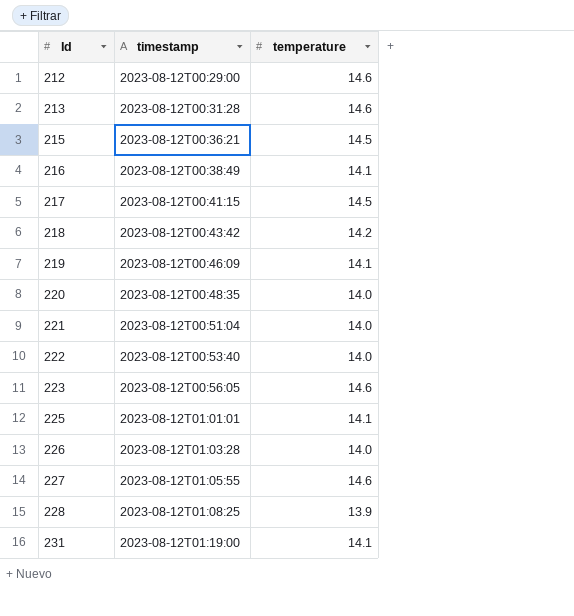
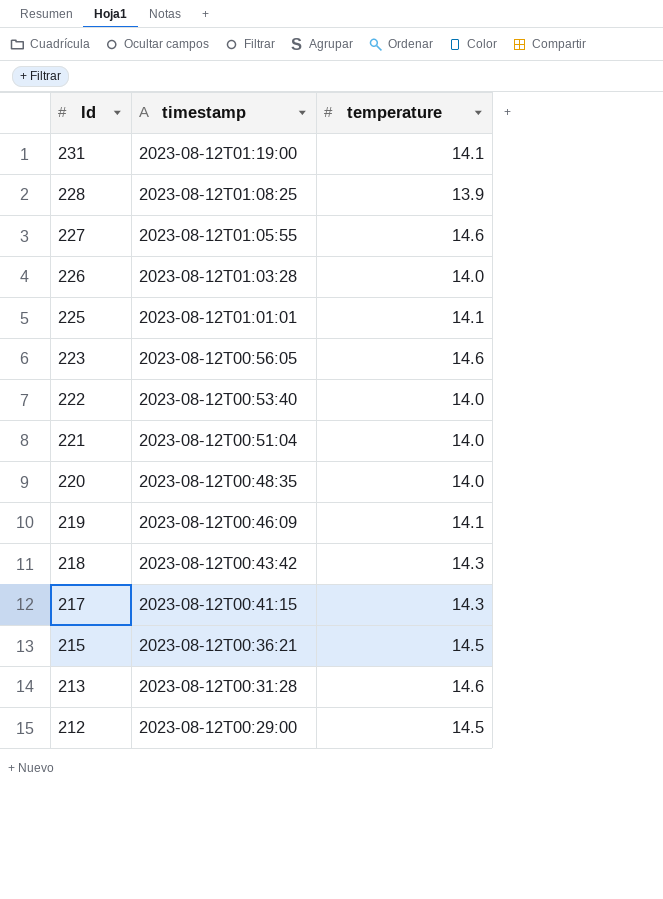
row order: Id ascending -> Id descending
row 216: 2023-08-12T00:38:49 | 14.1 -> none
218 | temperature: 14.2 -> 14.3
217 | temperature: 14.5 -> 14.3
212 | temperature: 14.6 -> 14.5

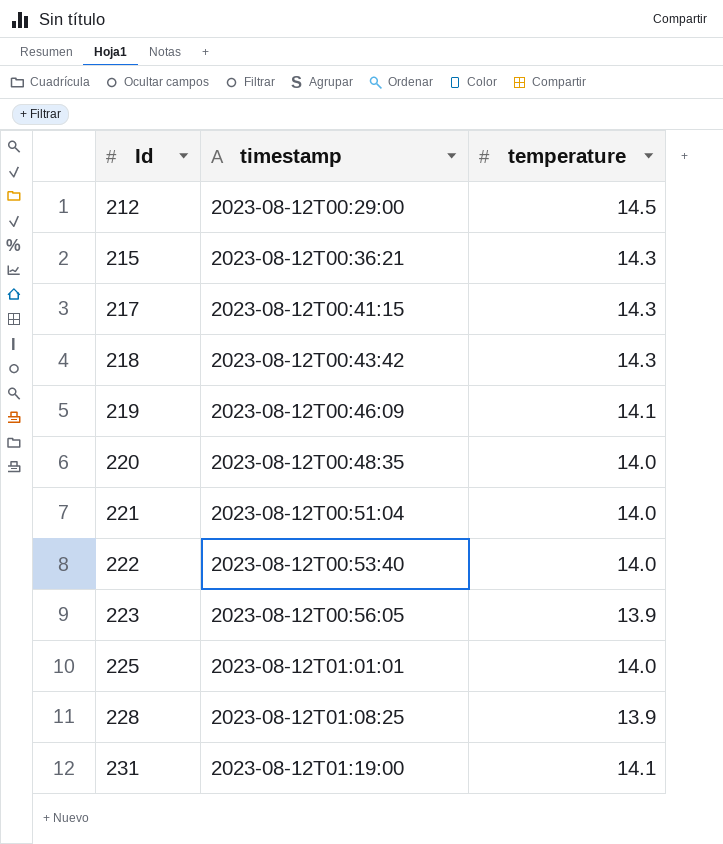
row order: Id descending -> Id ascending
row 227: 2023-08-12T01:05:55 | 14.6 -> none
row 226: 2023-08-12T01:03:28 | 14.0 -> none
row 213: 2023-08-12T00:31:28 | 14.6 -> none
215 | temperature: 14.5 -> 14.3
223 | temperature: 14.6 -> 13.9
225 | temperature: 14.1 -> 14.0

